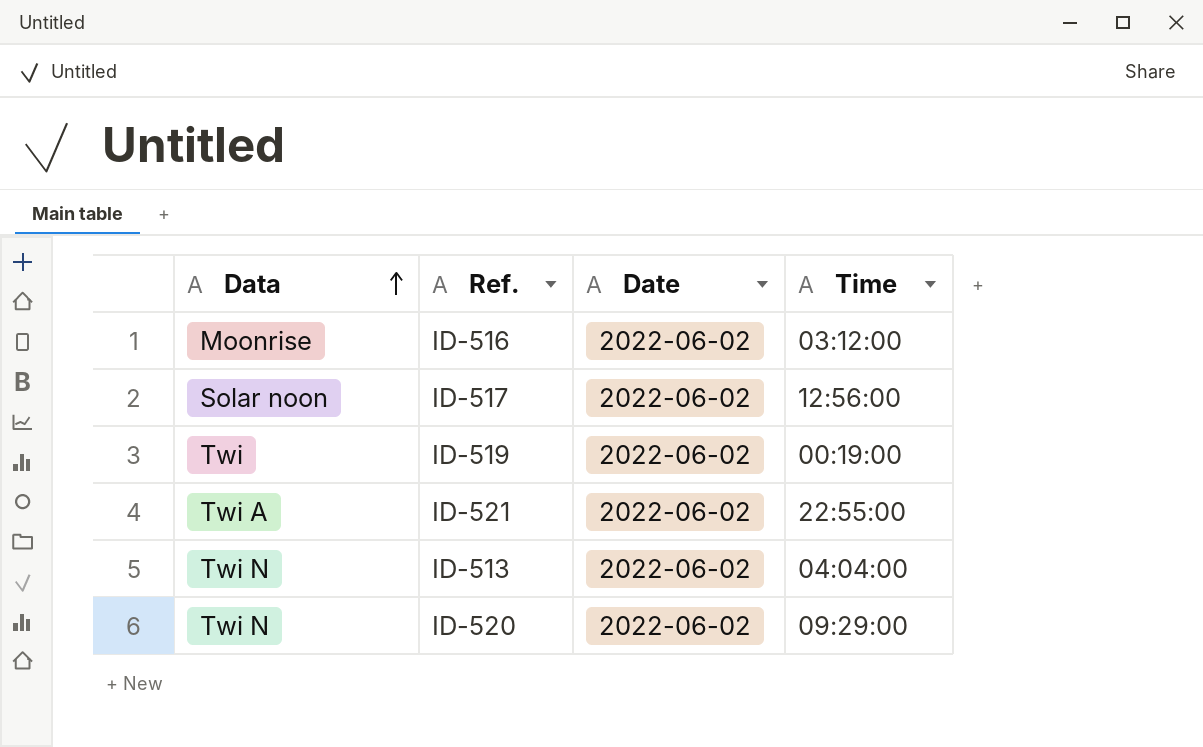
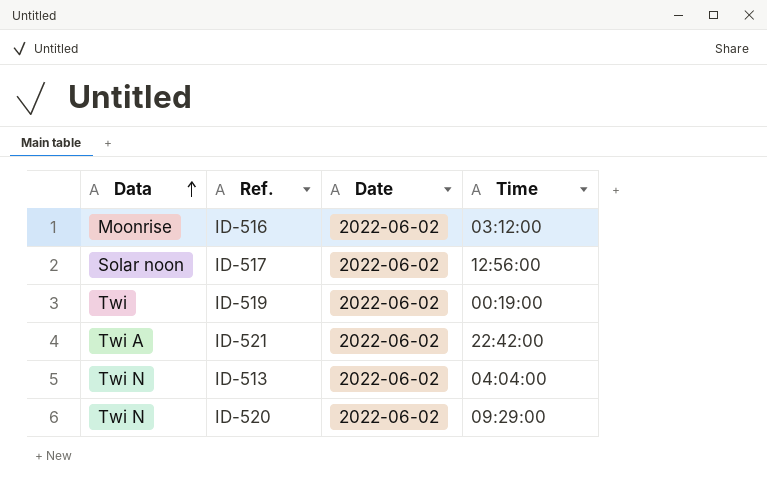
ID-521 | Time: 22:55:00 -> 22:42:00

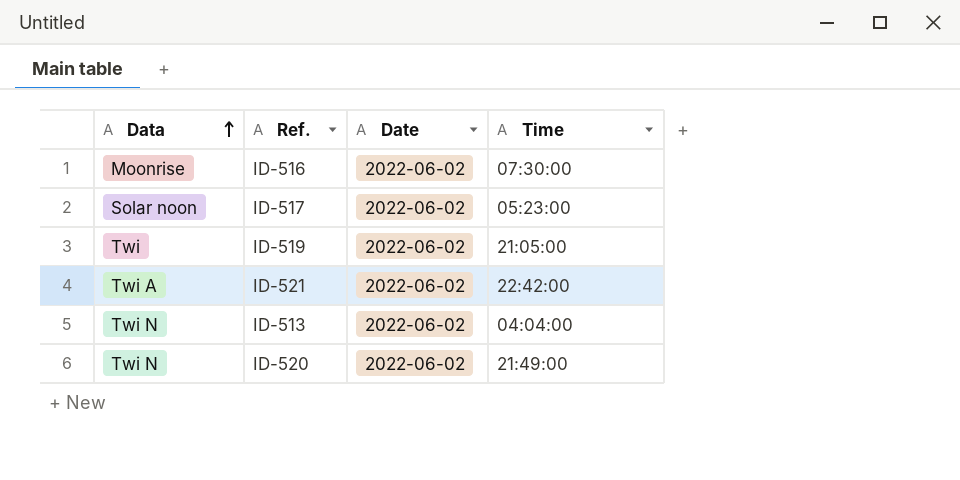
ID-516 | Time: 03:12:00 -> 07:30:00
ID-517 | Time: 12:56:00 -> 05:23:00
ID-519 | Time: 00:19:00 -> 21:05:00
ID-520 | Time: 09:29:00 -> 21:49:00

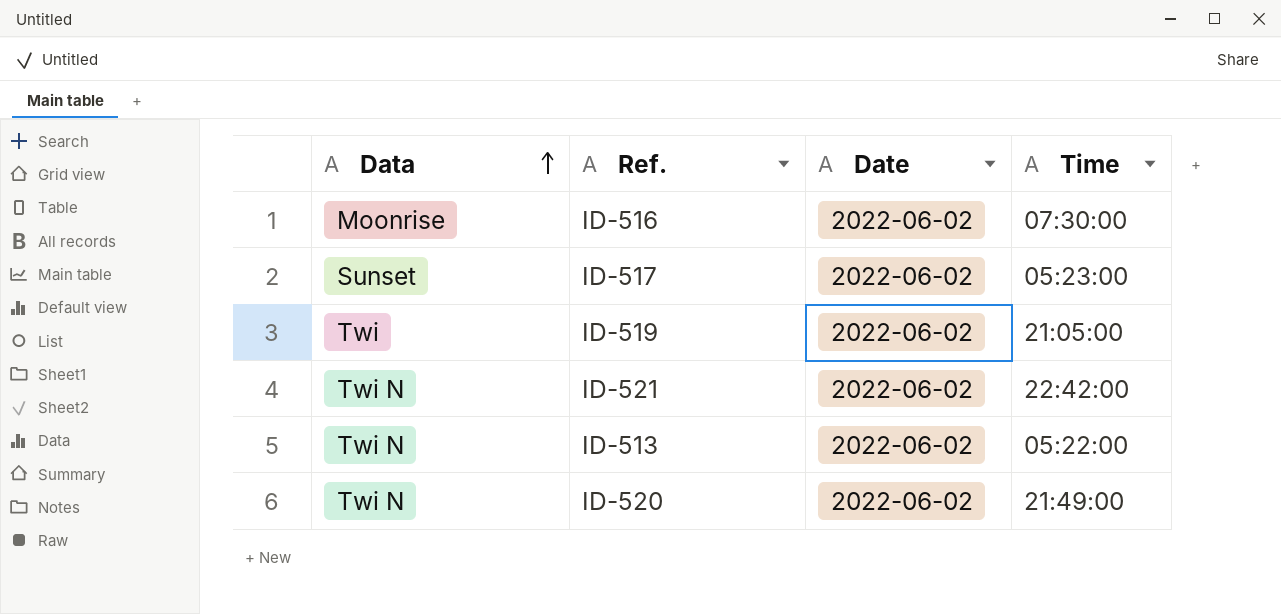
ID-517 | Data: Solar noon -> Sunset
ID-521 | Data: Twi A -> Twi N
ID-513 | Time: 04:04:00 -> 05:22:00

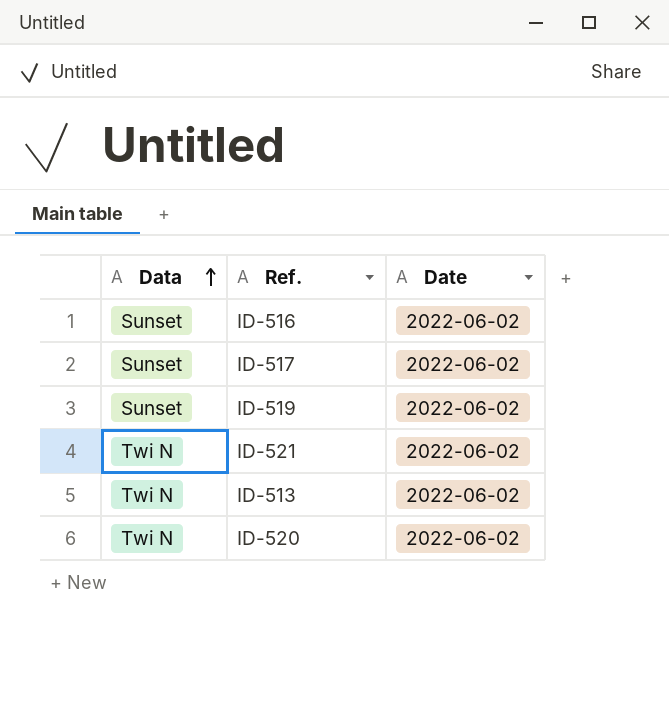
column Time | position: 4 -> none
ID-516 | Data: Moonrise -> Sunset
ID-519 | Data: Twi -> Sunset

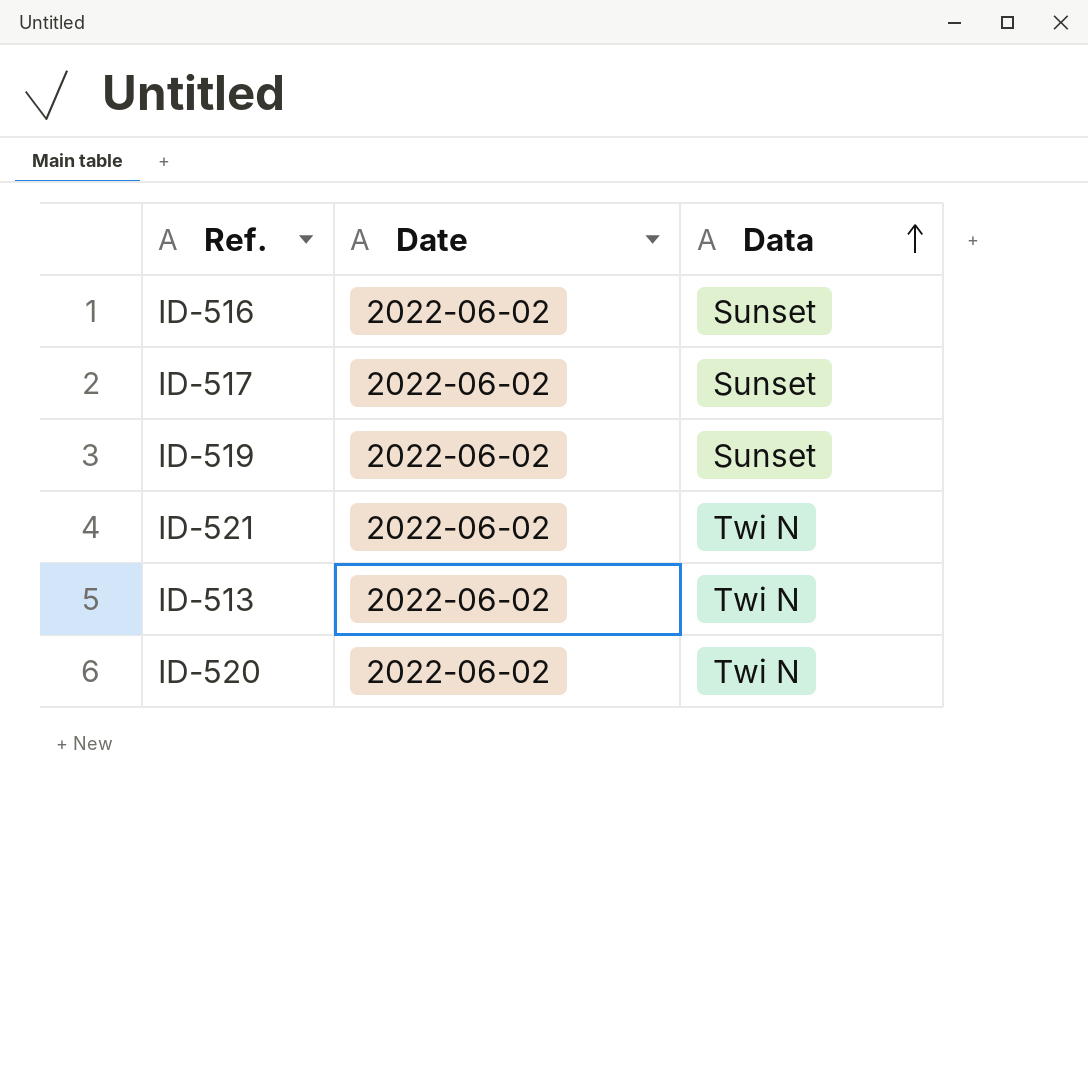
column Data | position: 1 -> 3

